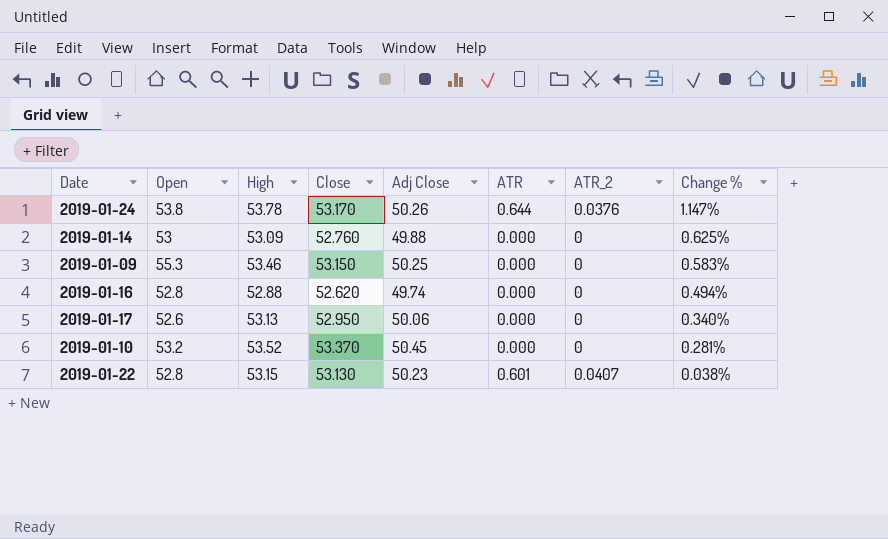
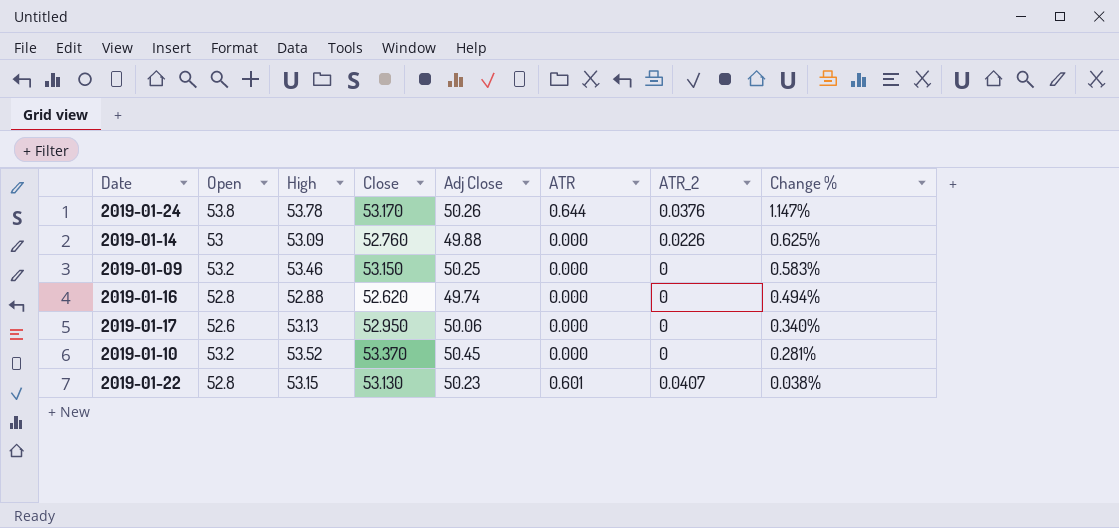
2019-01-14 | ATR_2: 0 -> 0.0226
2019-01-09 | Open: 55.3 -> 53.2

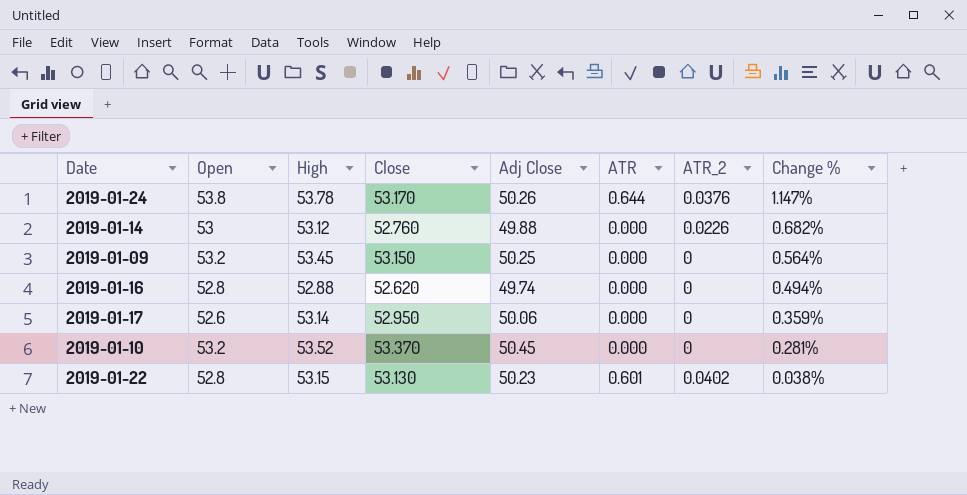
2019-01-14 | High: 53.09 -> 53.12
2019-01-14 | Change %: 0.625% -> 0.682%
2019-01-09 | High: 53.46 -> 53.45
2019-01-09 | Change %: 0.583% -> 0.564%
2019-01-17 | High: 53.13 -> 53.14
2019-01-17 | Change %: 0.340% -> 0.359%
2019-01-22 | ATR_2: 0.0407 -> 0.0402

